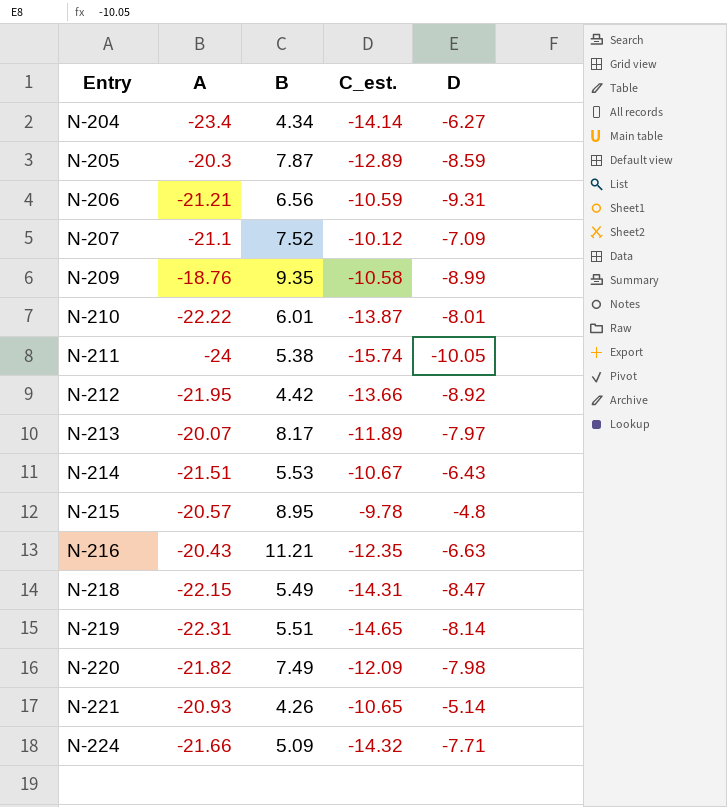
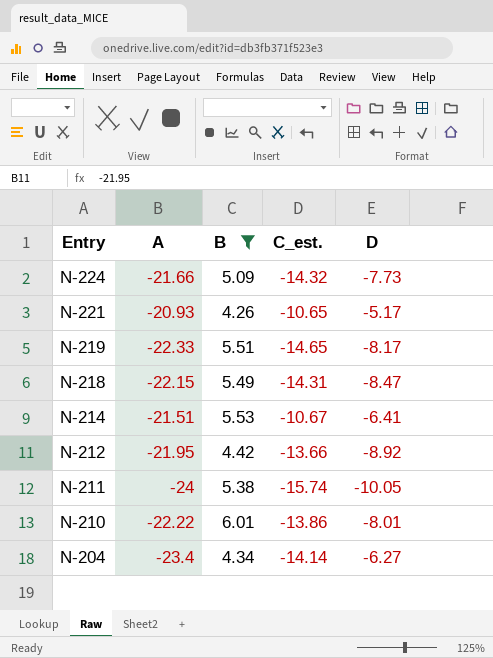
filter: none -> B <= 6.01
row order: Entry ascending -> Entry descending
N-224 | D: -7.71 -> -7.73
N-221 | D: -5.14 -> -5.17
N-219 | A: -22.31 -> -22.33
N-219 | D: -8.14 -> -8.17
N-214 | D: -6.43 -> -6.41
N-210 | C_est.: -13.87 -> -13.86

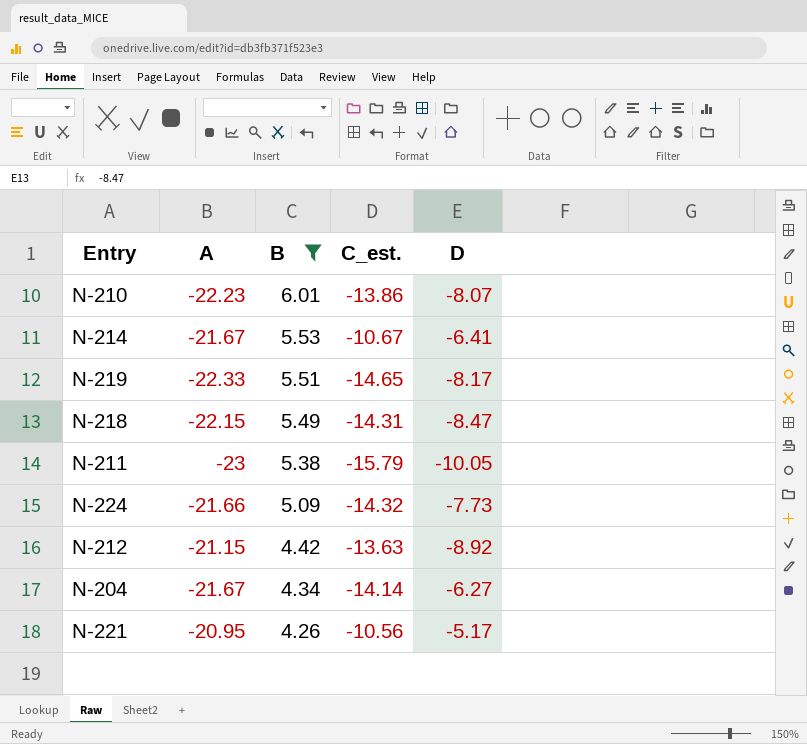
row order: Entry descending -> B descending
N-210 | A: -22.22 -> -22.23
N-210 | D: -8.01 -> -8.07
N-214 | A: -21.51 -> -21.67
N-211 | A: -24 -> -23
N-211 | C_est.: -15.74 -> -15.79
N-212 | A: -21.95 -> -21.15
N-212 | C_est.: -13.66 -> -13.63
N-204 | A: -23.4 -> -21.67
N-221 | A: -20.93 -> -20.95
N-221 | C_est.: -10.65 -> -10.56

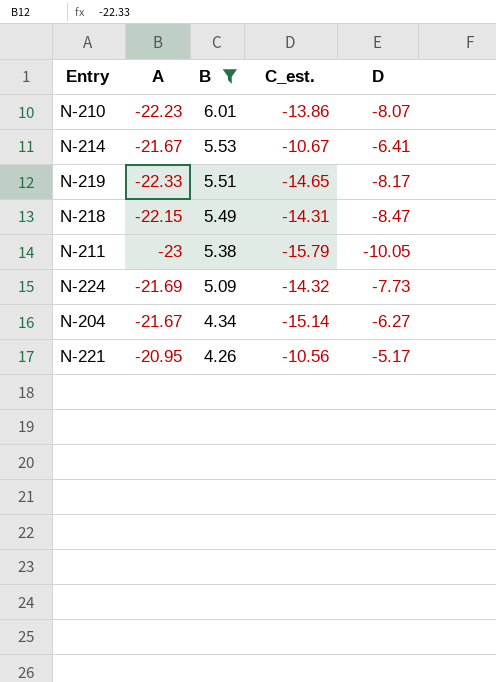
row N-212: -21.15 | 4.42 | -13.63 | -8.92 -> none
N-224 | A: -21.66 -> -21.69
N-204 | C_est.: -14.14 -> -15.14

